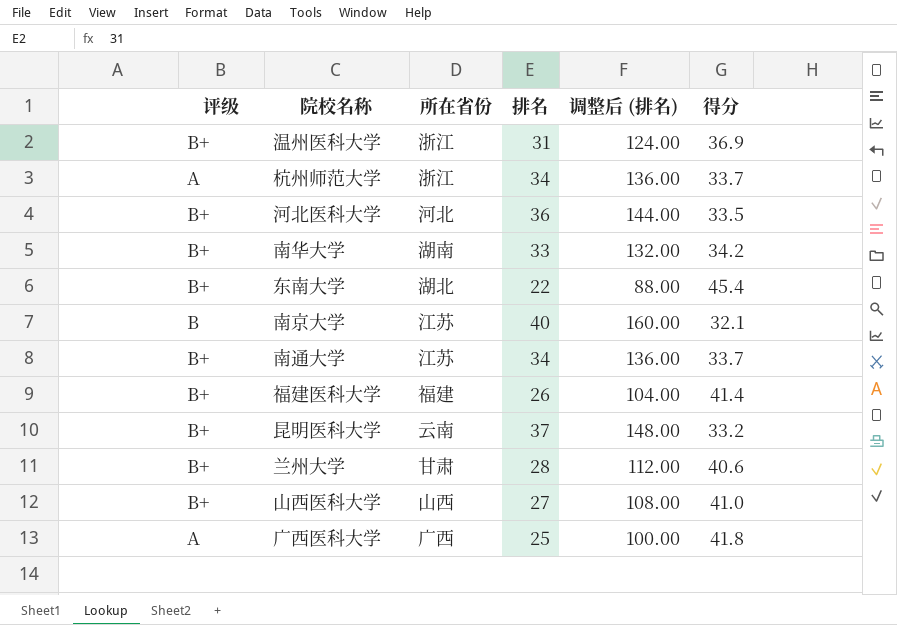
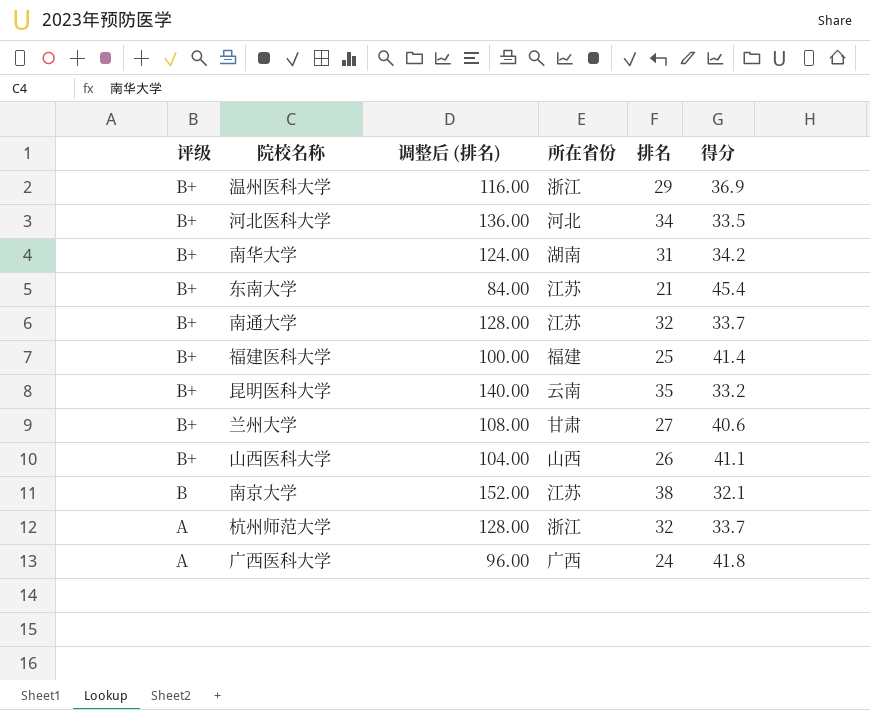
row order: none -> 评级 descending
column 调整后 (排名) | position: 5 -> 3
温州医科大学 | 调整后 (排名): 124.00 -> 116.00
温州医科大学 | 排名: 31 -> 29
河北医科大学 | 调整后 (排名): 144.00 -> 136.00
河北医科大学 | 排名: 36 -> 34
南华大学 | 调整后 (排名): 132.00 -> 124.00
南华大学 | 排名: 33 -> 31
东南大学 | 调整后 (排名): 88.00 -> 84.00
东南大学 | 所在省份: 湖北 -> 江苏
东南大学 | 排名: 22 -> 21
南通大学 | 调整后 (排名): 136.00 -> 128.00
南通大学 | 排名: 34 -> 32
福建医科大学 | 调整后 (排名): 104.00 -> 100.00
福建医科大学 | 排名: 26 -> 25
昆明医科大学 | 调整后 (排名): 148.00 -> 140.00
昆明医科大学 | 排名: 37 -> 35
兰州大学 | 调整后 (排名): 112.00 -> 108.00
兰州大学 | 排名: 28 -> 27
山西医科大学 | 调整后 (排名): 108.00 -> 104.00
山西医科大学 | 排名: 27 -> 26
山西医科大学 | 得分: 41.0 -> 41.1
南京大学 | 调整后 (排名): 160.00 -> 152.00
南京大学 | 排名: 40 -> 38
杭州师范大学 | 调整后 (排名): 136.00 -> 128.00
杭州师范大学 | 排名: 34 -> 32
广西医科大学 | 调整后 (排名): 100.00 -> 96.00
广西医科大学 | 排名: 25 -> 24

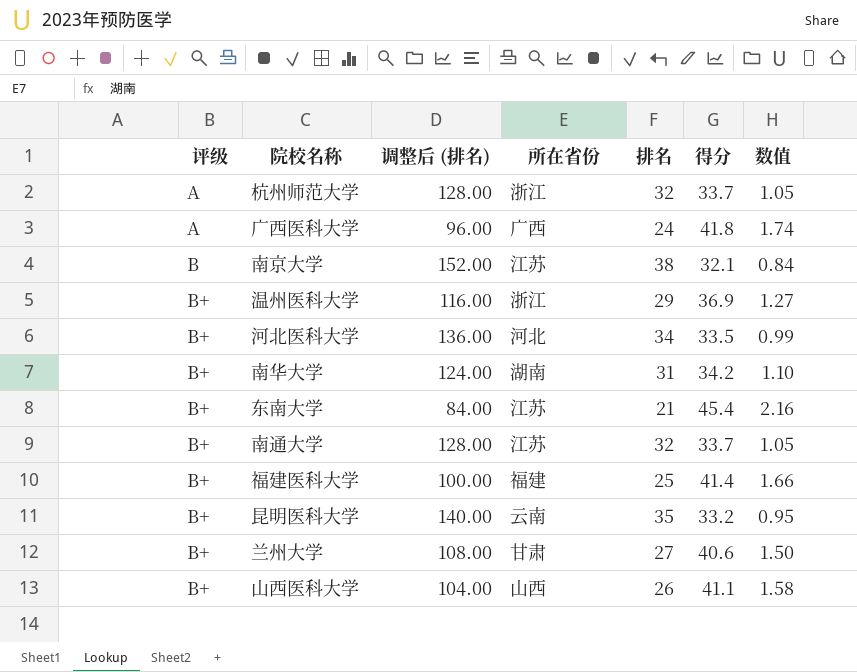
row order: 评级 descending -> 评级 ascending
column 数值 | formula: none -> [得分] / [排名]

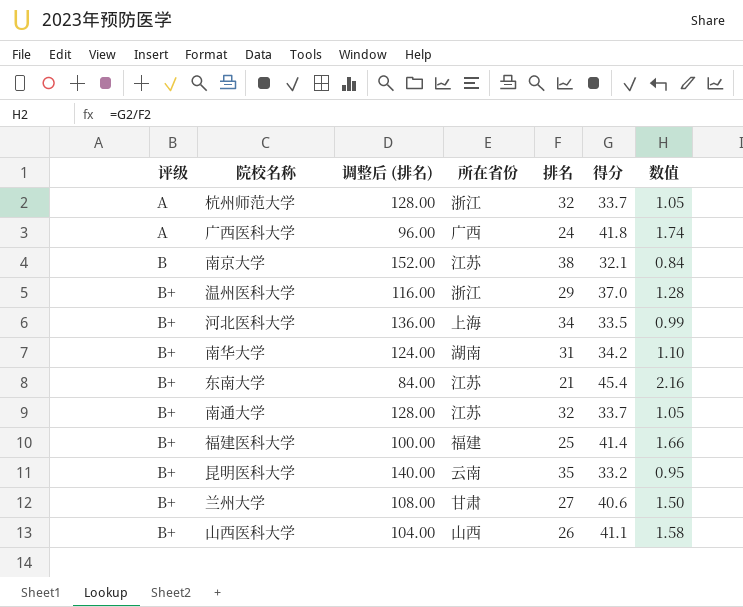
温州医科大学 | 得分: 36.9 -> 37.0
温州医科大学 | 数值: 1.27 -> 1.28
河北医科大学 | 所在省份: 河北 -> 上海

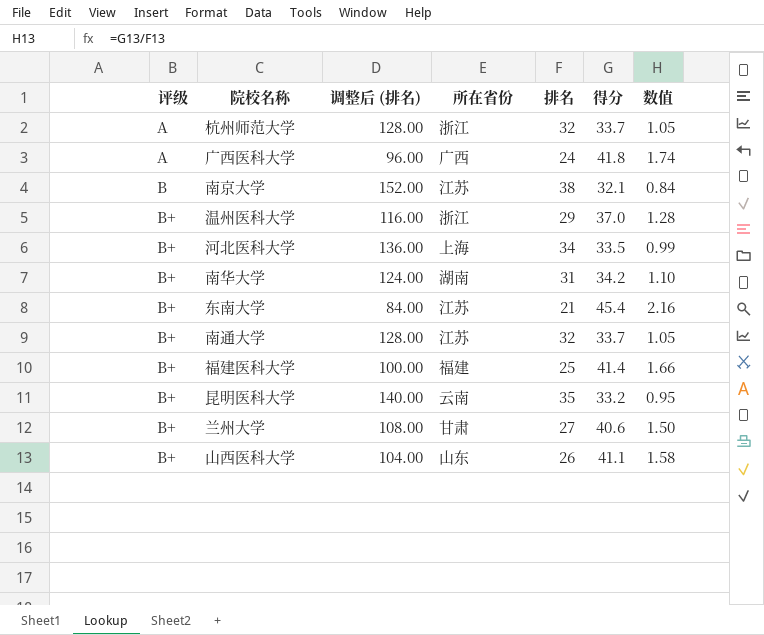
山西医科大学 | 所在省份: 山西 -> 山东

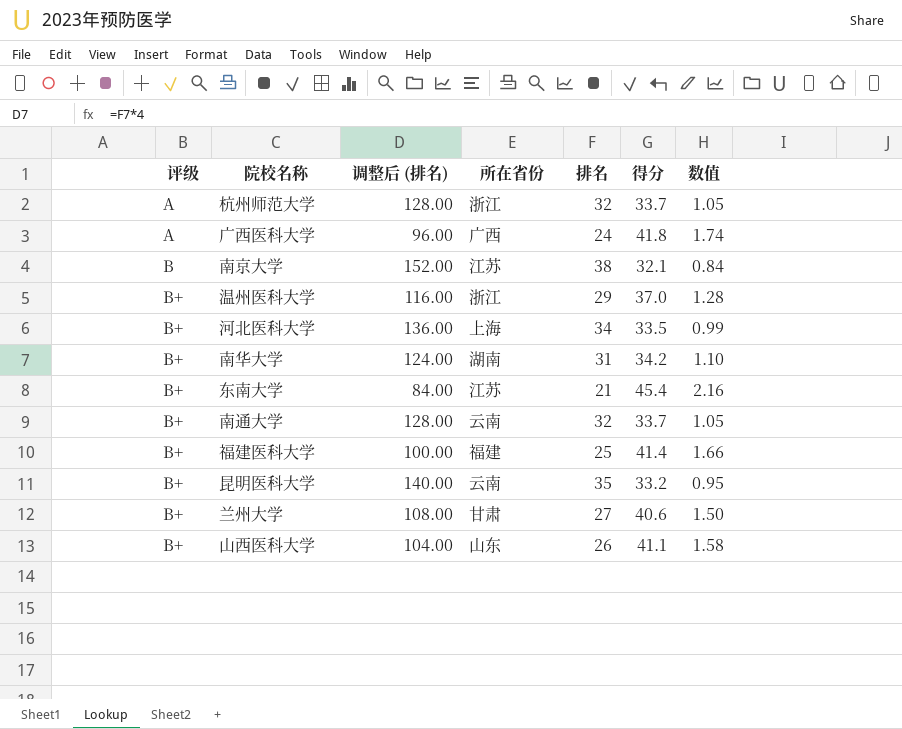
南通大学 | 所在省份: 江苏 -> 云南

